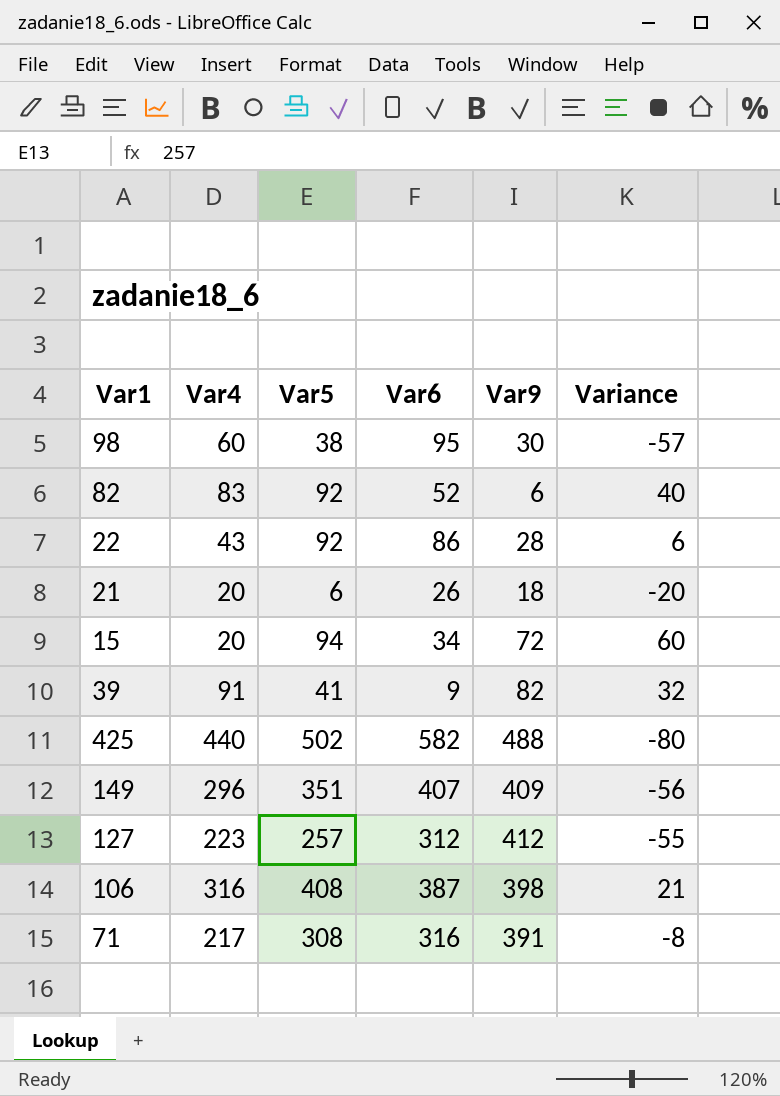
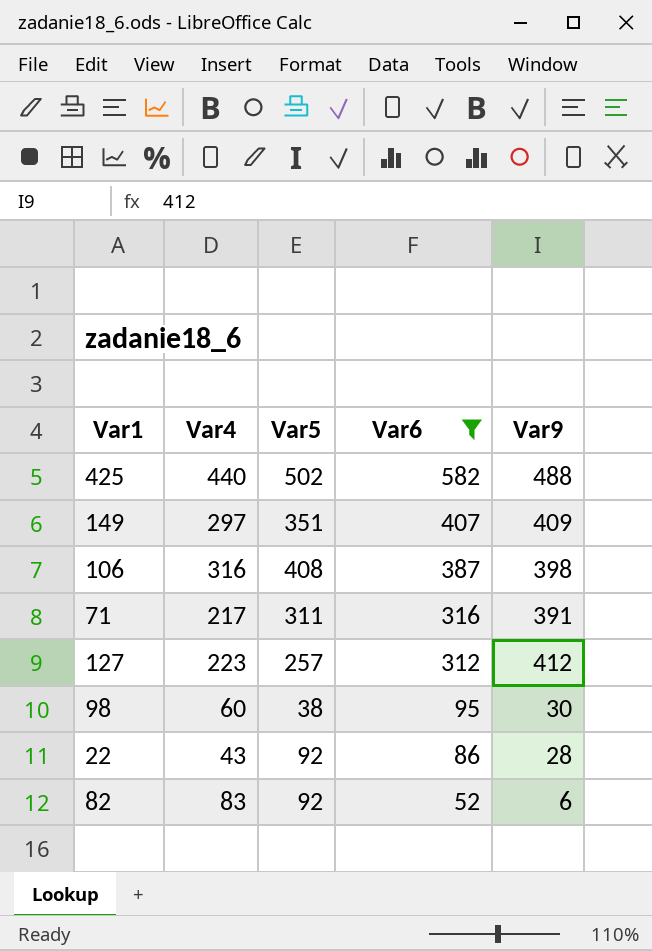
filter: none -> Var6 >= 52
row order: none -> Var6 descending
column Variance | formula: [Var5] - [Var6] -> none
149 | Var4: 296 -> 297
71 | Var5: 308 -> 311

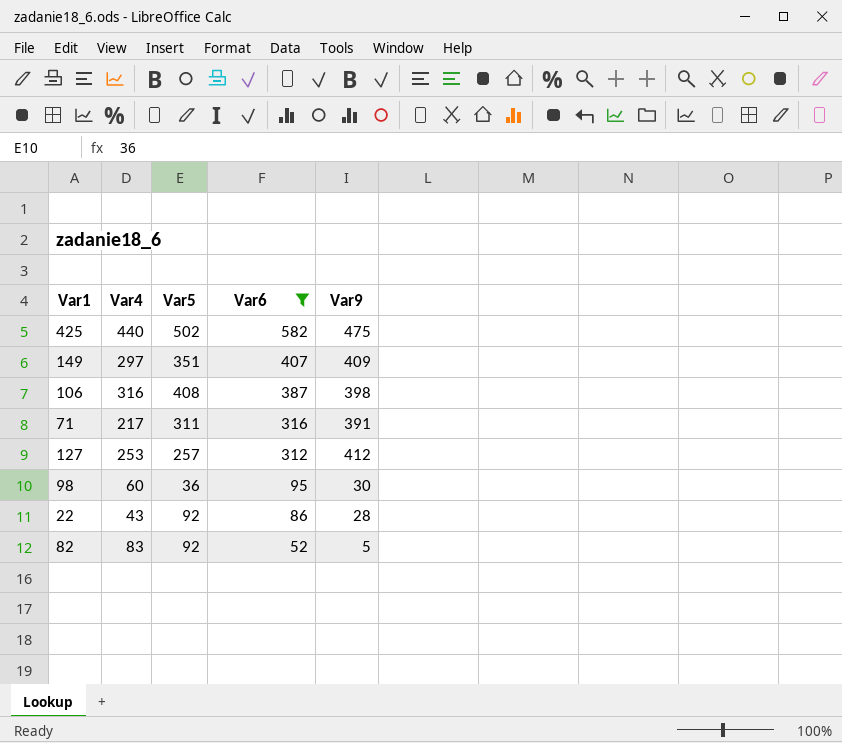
425 | Var9: 488 -> 475
127 | Var4: 223 -> 253
98 | Var5: 38 -> 36
82 | Var9: 6 -> 5

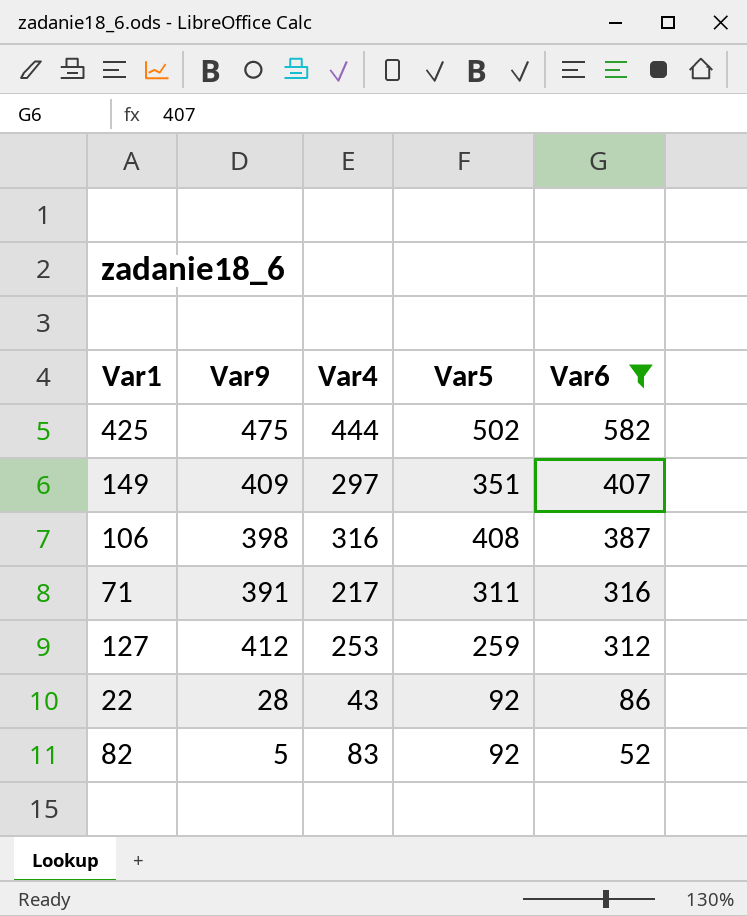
column Var9 | position: 5 -> 2
row 98: 60 | 36 | 95 | 30 -> none
425 | Var4: 440 -> 444
127 | Var5: 257 -> 259

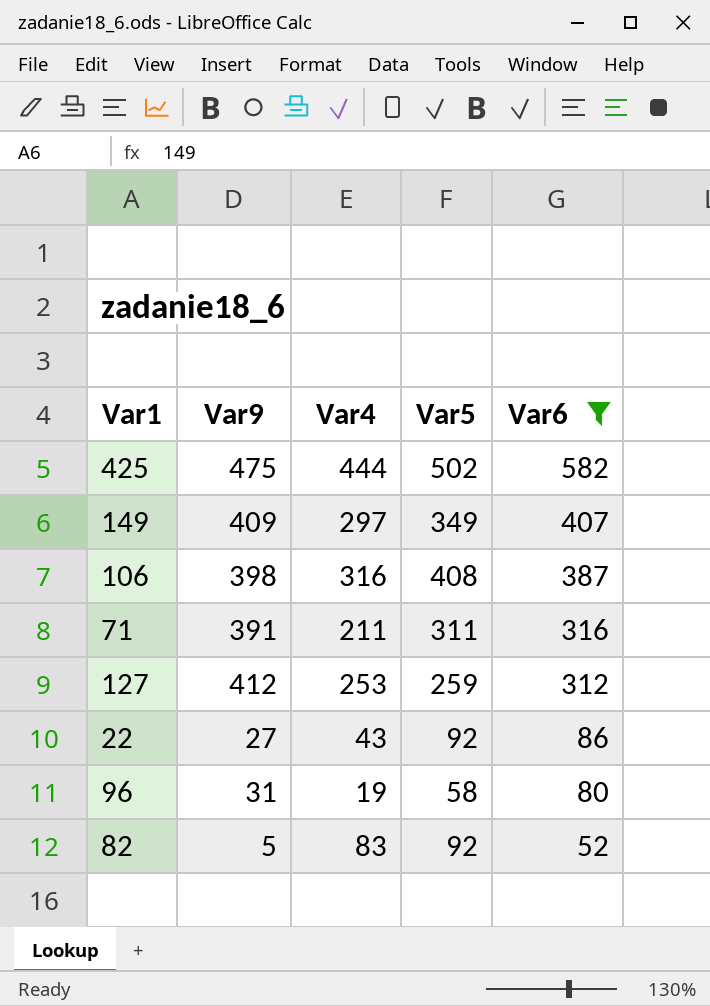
149 | Var5: 351 -> 349
71 | Var4: 217 -> 211
22 | Var9: 28 -> 27
row 96: none -> 31 | 19 | 58 | 80

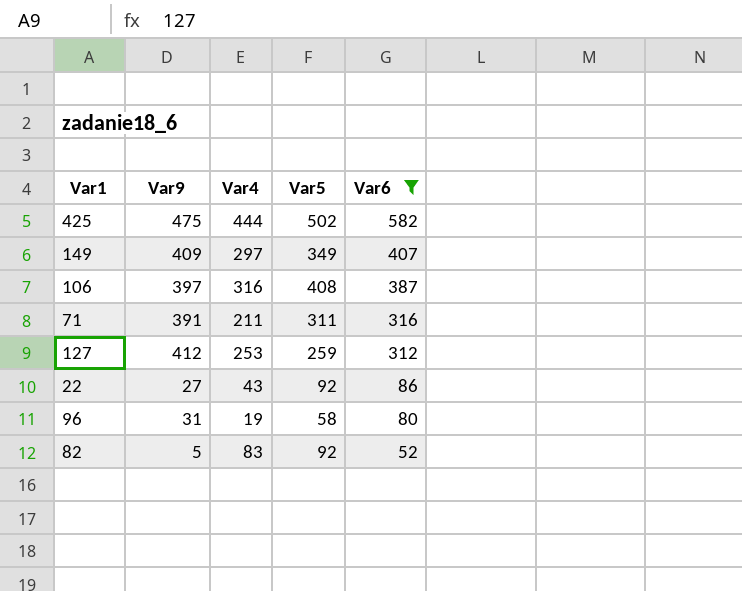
106 | Var9: 398 -> 397

